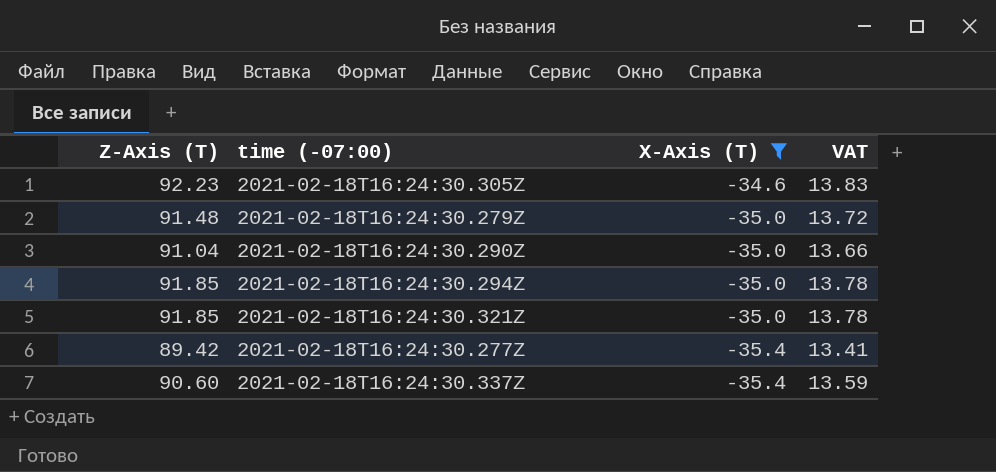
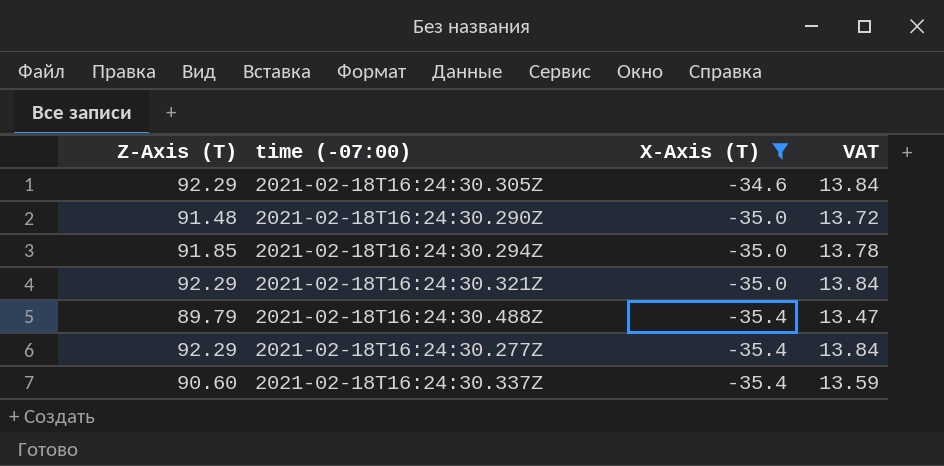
row 2021-02-18T16:24:30.279Z: 91.48 | -35.0 | 13.72 -> none
2021-02-18T16:24:30.305Z | Z-Axis (T): 92.23 -> 92.29
2021-02-18T16:24:30.305Z | VAT: 13.83 -> 13.84
2021-02-18T16:24:30.290Z | Z-Axis (T): 91.04 -> 91.48
2021-02-18T16:24:30.290Z | VAT: 13.66 -> 13.72
2021-02-18T16:24:30.321Z | Z-Axis (T): 91.85 -> 92.29
2021-02-18T16:24:30.321Z | VAT: 13.78 -> 13.84
row 2021-02-18T16:24:30.488Z: none -> 89.79 | -35.4 | 13.47
2021-02-18T16:24:30.277Z | Z-Axis (T): 89.42 -> 92.29
2021-02-18T16:24:30.277Z | VAT: 13.41 -> 13.84

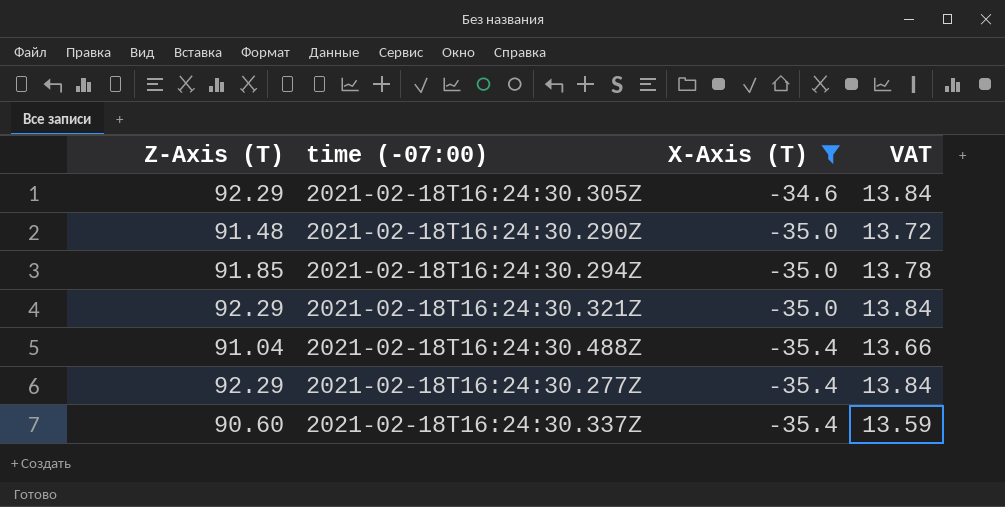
2021-02-18T16:24:30.488Z | Z-Axis (T): 89.79 -> 91.04
2021-02-18T16:24:30.488Z | VAT: 13.47 -> 13.66

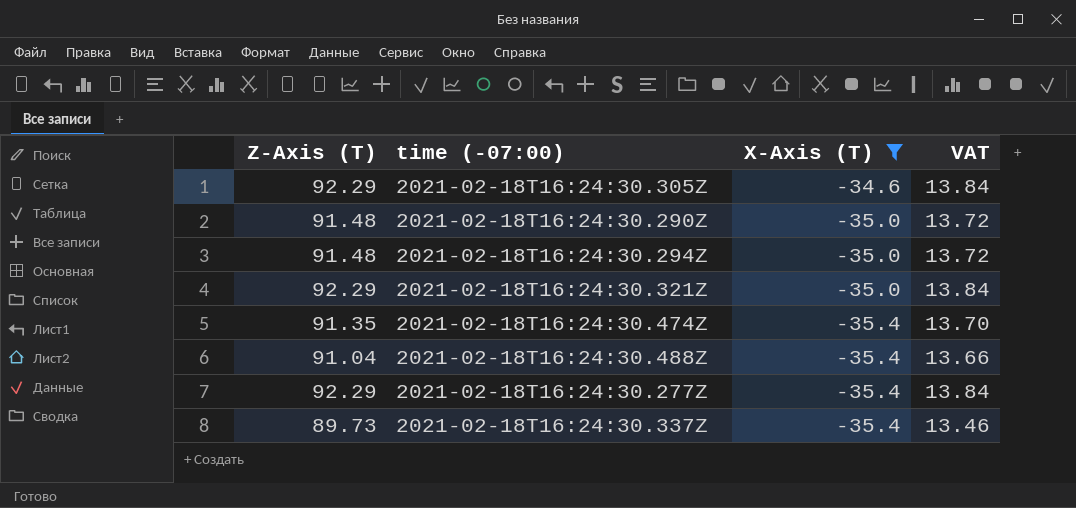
2021-02-18T16:24:30.294Z | Z-Axis (T): 91.85 -> 91.48
2021-02-18T16:24:30.294Z | VAT: 13.78 -> 13.72
row 2021-02-18T16:24:30.474Z: none -> 91.35 | -35.4 | 13.70
2021-02-18T16:24:30.337Z | Z-Axis (T): 90.60 -> 89.73
2021-02-18T16:24:30.337Z | VAT: 13.59 -> 13.46

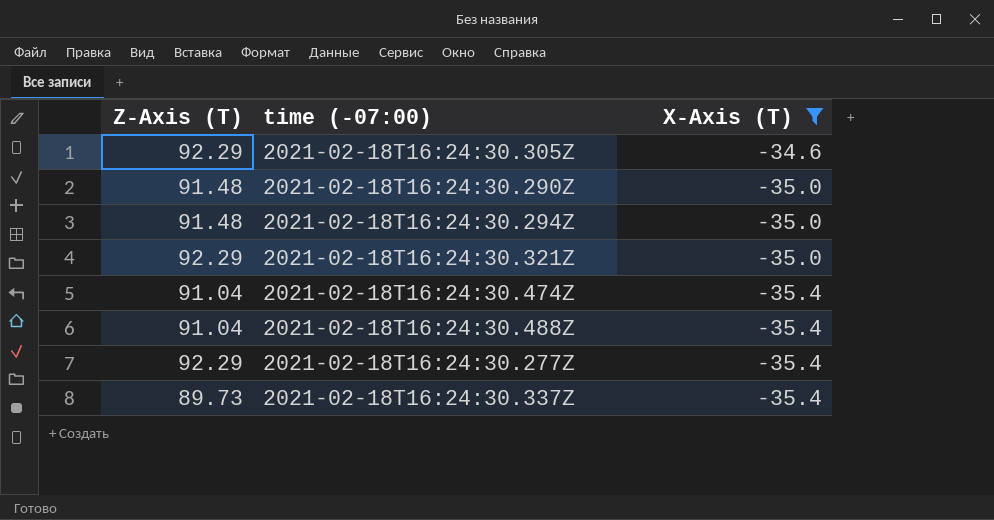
column VAT | formula: [Z-Axis (T)] * 0.15 -> none
2021-02-18T16:24:30.474Z | Z-Axis (T): 91.35 -> 91.04

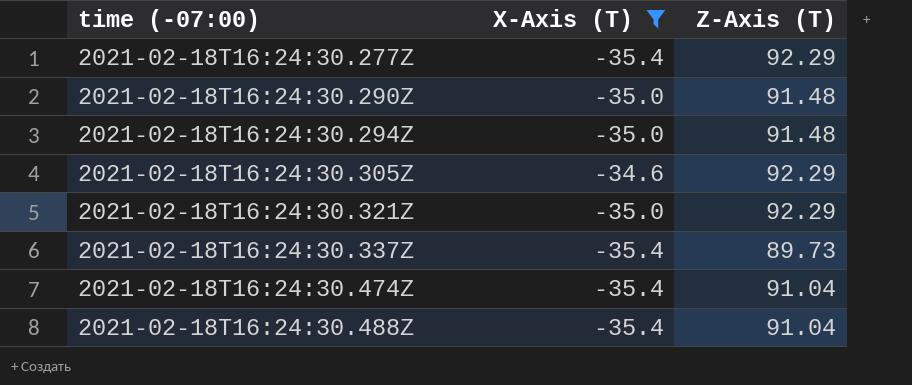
row order: X-Axis (T) descending -> time (-07:00) ascending
column Z-Axis (T) | position: 1 -> 3

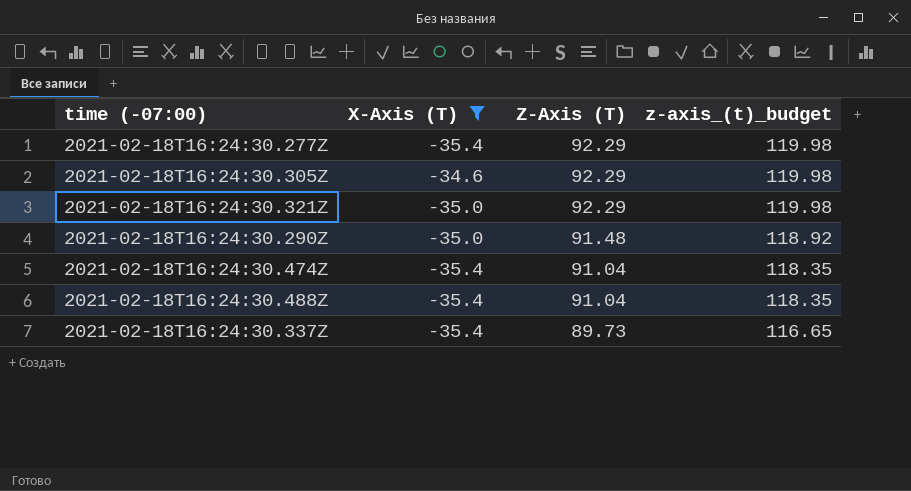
row order: time (-07:00) ascending -> Z-Axis (T) descending
column z-axis_(t)_budget | formula: none -> [Z-Axis (T)] * 1.3
row 2021-02-18T16:24:30.294Z: -35.0 | 91.48 -> none

